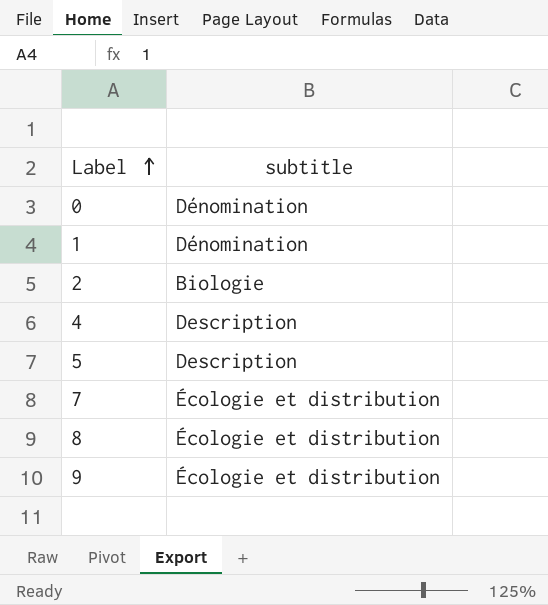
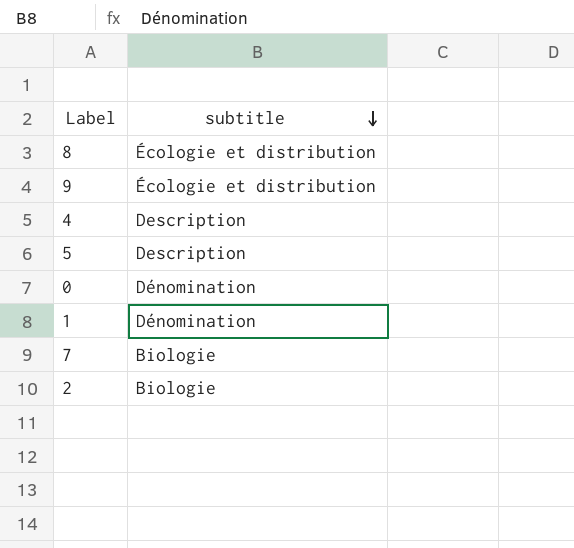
row order: Label ascending -> subtitle descending
7 | subtitle: Écologie et distribution -> Biologie

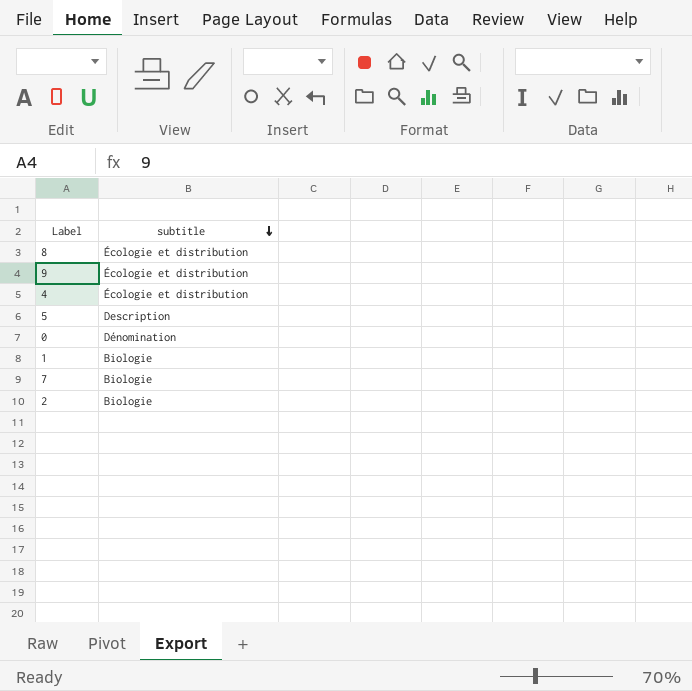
4 | subtitle: Description -> Écologie et distribution
1 | subtitle: Dénomination -> Biologie

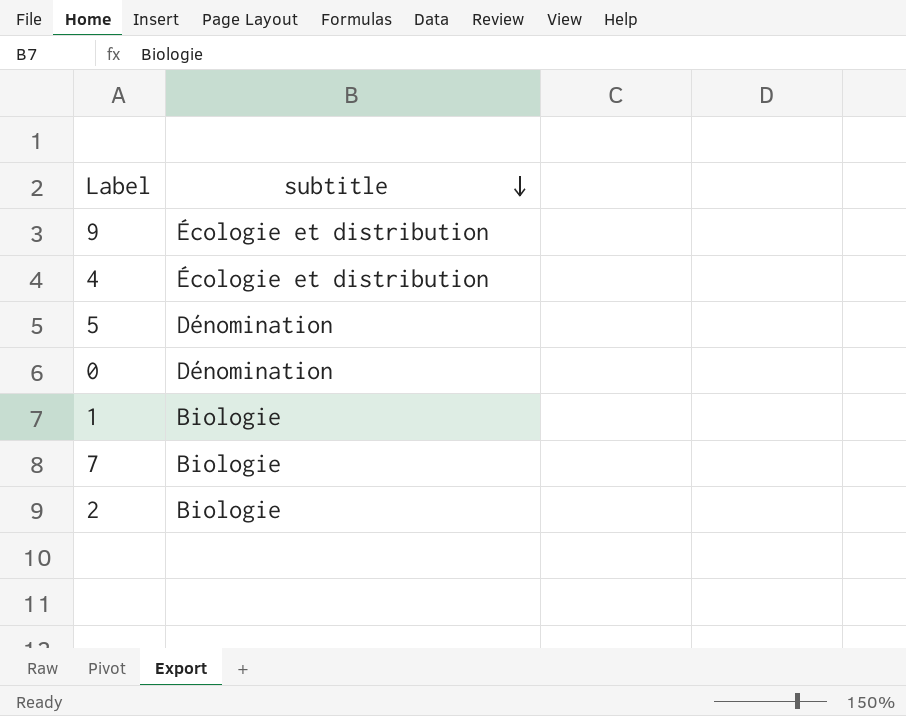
row 8: Écologie et distribution -> none
5 | subtitle: Description -> Dénomination

